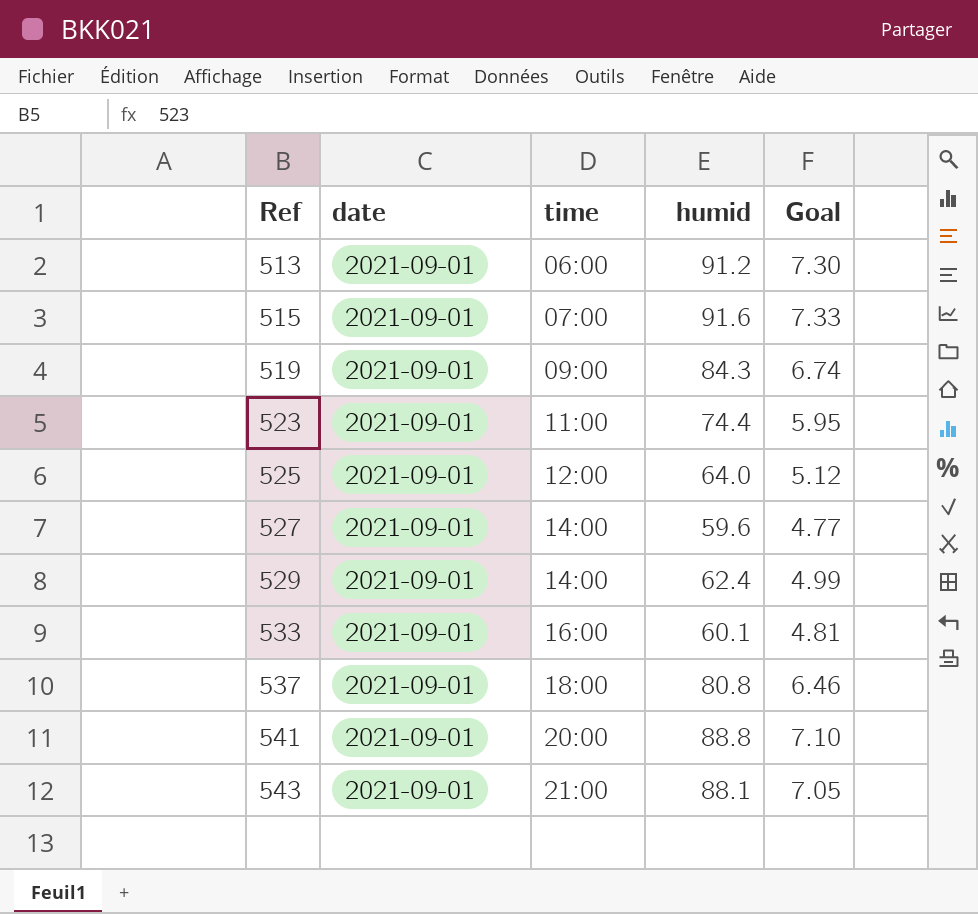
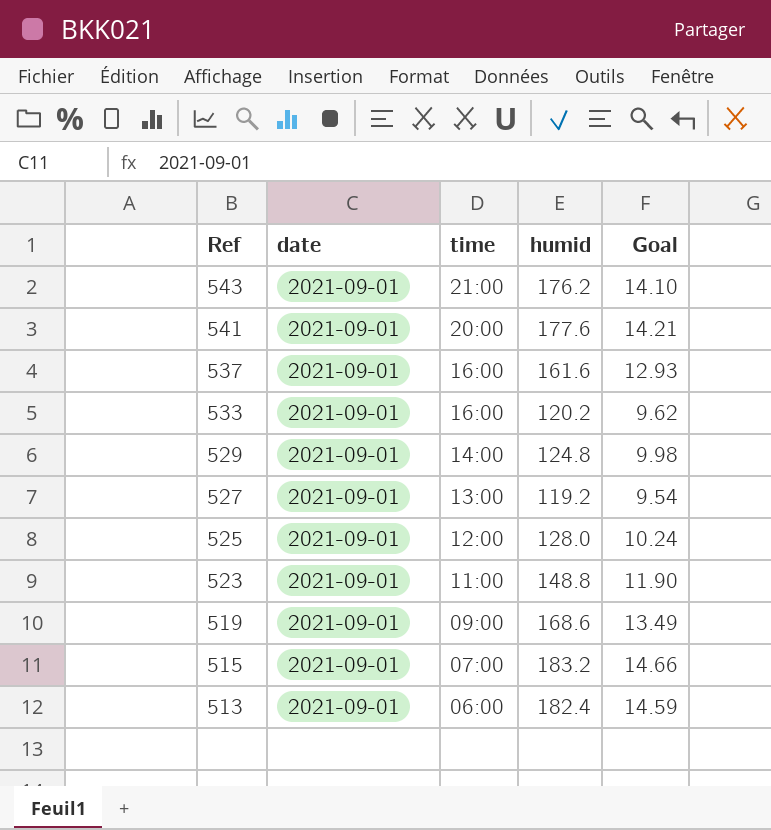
row order: Ref ascending -> Ref descending
543 | humid: 88.1 -> 176.2
543 | Goal: 7.05 -> 14.10
541 | humid: 88.8 -> 177.6
541 | Goal: 7.10 -> 14.21
537 | time: 18:00 -> 16:00
537 | humid: 80.8 -> 161.6
537 | Goal: 6.46 -> 12.93
533 | humid: 60.1 -> 120.2
533 | Goal: 4.81 -> 9.62
529 | humid: 62.4 -> 124.8
529 | Goal: 4.99 -> 9.98
527 | time: 14:00 -> 13:00
527 | humid: 59.6 -> 119.2
527 | Goal: 4.77 -> 9.54
525 | humid: 64.0 -> 128.0
525 | Goal: 5.12 -> 10.24
523 | humid: 74.4 -> 148.8
523 | Goal: 5.95 -> 11.90
519 | humid: 84.3 -> 168.6
519 | Goal: 6.74 -> 13.49
515 | humid: 91.6 -> 183.2
515 | Goal: 7.33 -> 14.66
513 | humid: 91.2 -> 182.4
513 | Goal: 7.30 -> 14.59

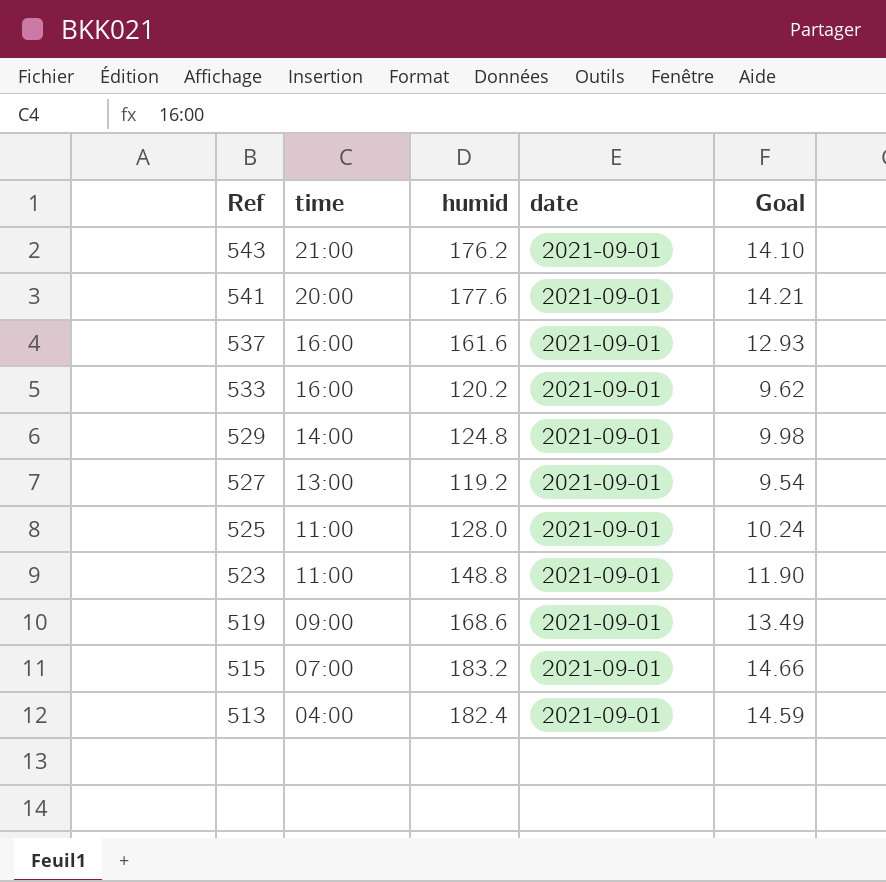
column date | position: 2 -> 4
525 | time: 12:00 -> 11:00
513 | time: 06:00 -> 04:00

